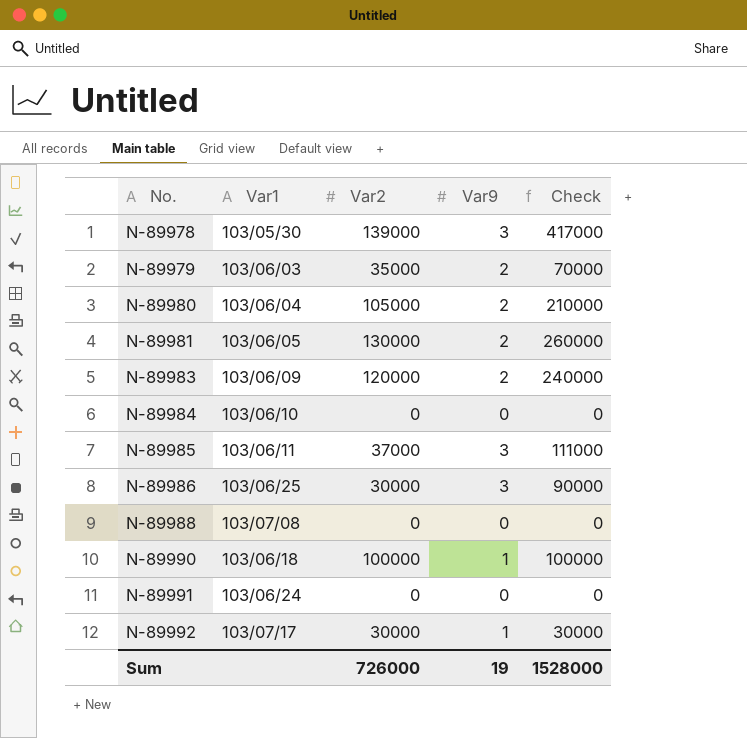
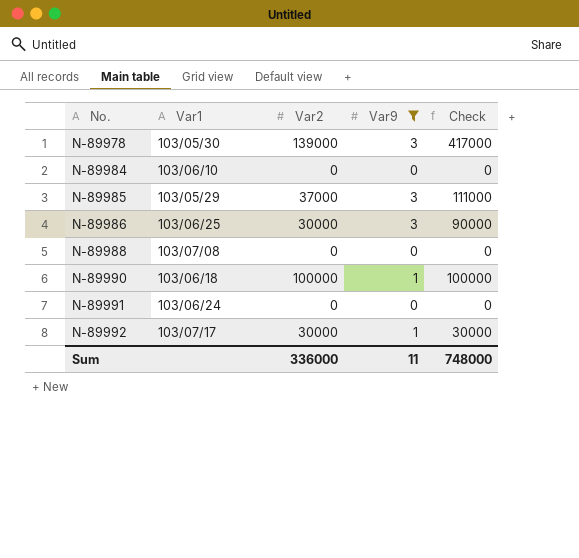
filter: none -> Var9 != 2
N-89985 | Var1: 103/06/11 -> 103/05/29
Sum | Var2: 726000 -> 336000
Sum | Var9: 19 -> 11
Sum | Check: 1528000 -> 748000

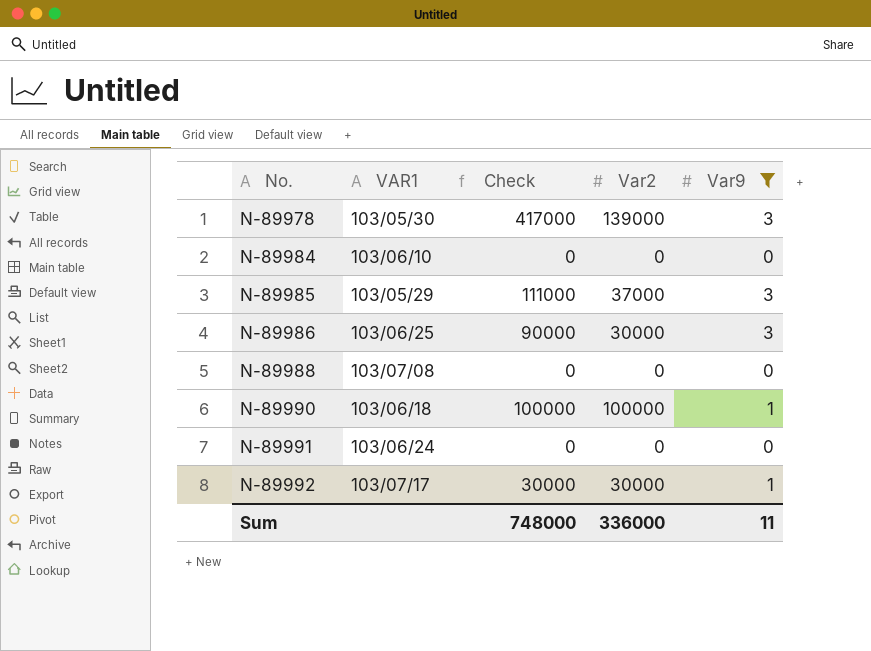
column name: Var1 -> VAR1
column Check | position: 5 -> 3

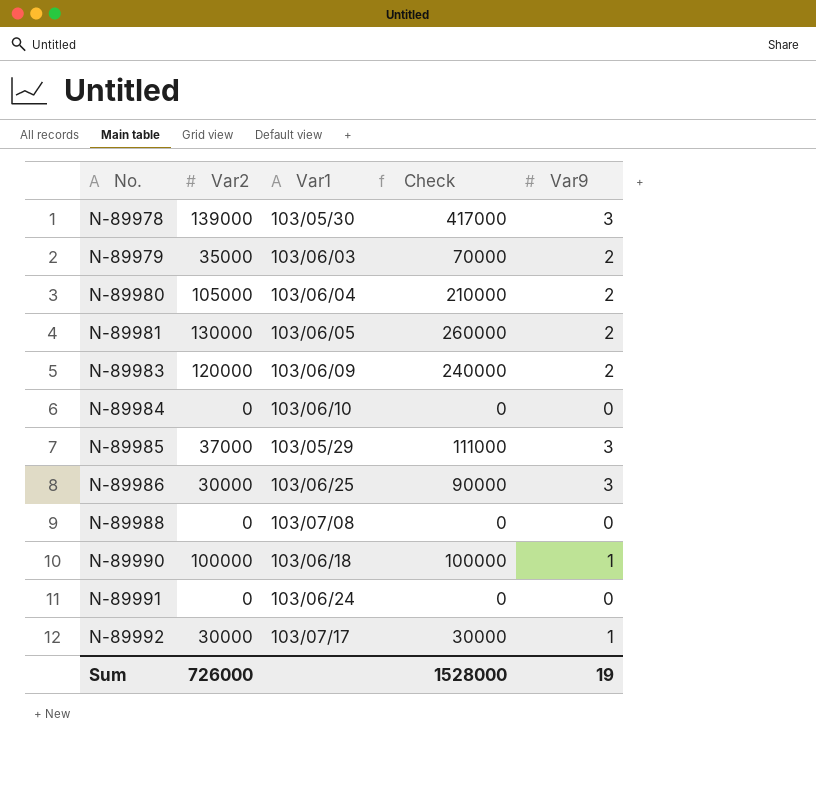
filter: Var9 != 2 -> none
column Var2 | position: 4 -> 2
column name: VAR1 -> Var1
Sum | Var2: 336000 -> 726000
Sum | Check: 748000 -> 1528000
Sum | Var9: 11 -> 19

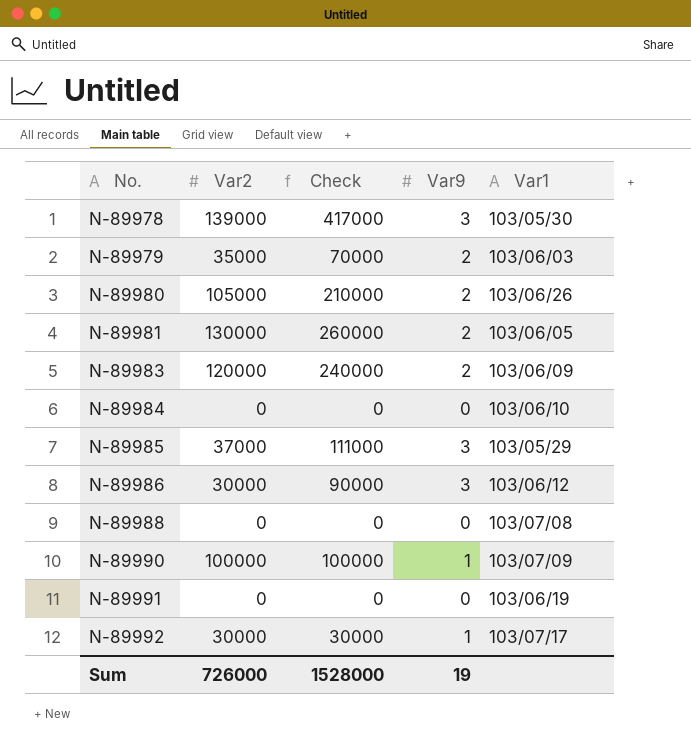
column Var1 | position: 3 -> 5
N-89980 | Var1: 103/06/04 -> 103/06/26
N-89986 | Var1: 103/06/25 -> 103/06/12
N-89990 | Var1: 103/06/18 -> 103/07/09
N-89991 | Var1: 103/06/24 -> 103/06/19

